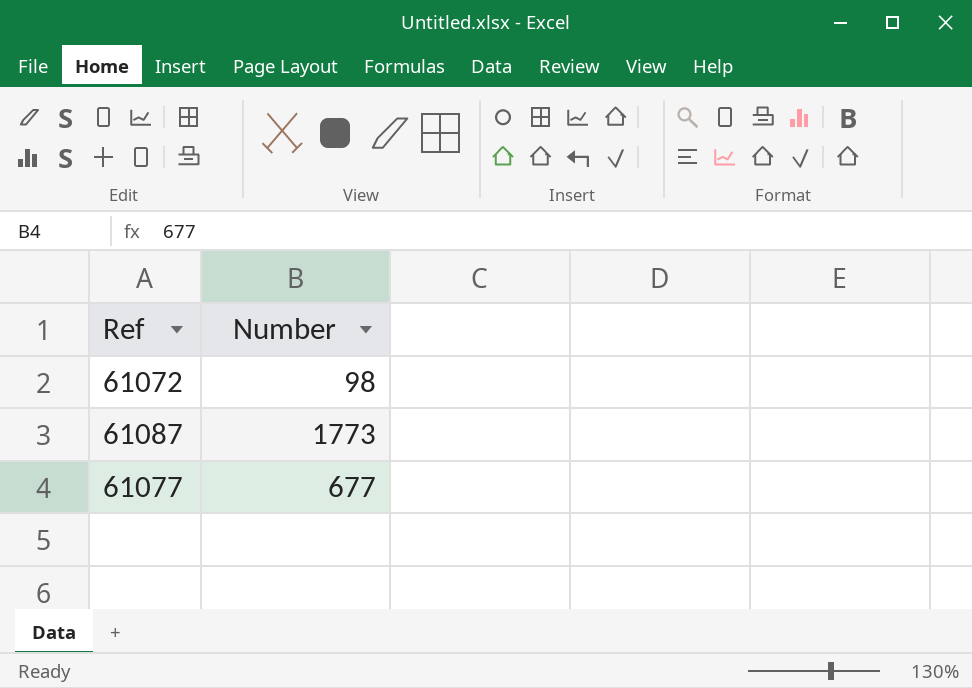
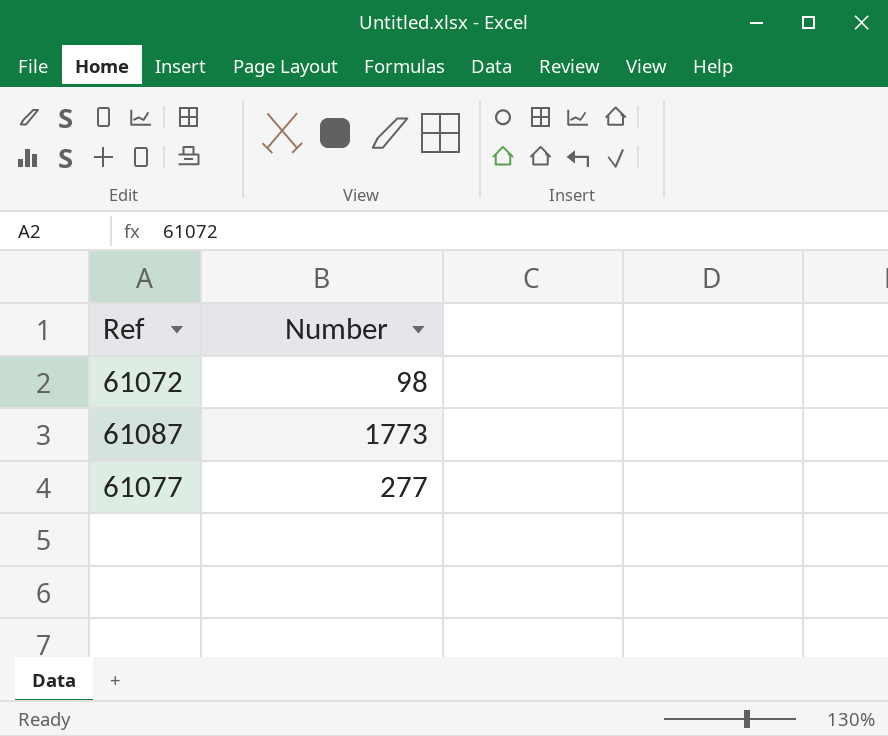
61077 | Number: 677 -> 277

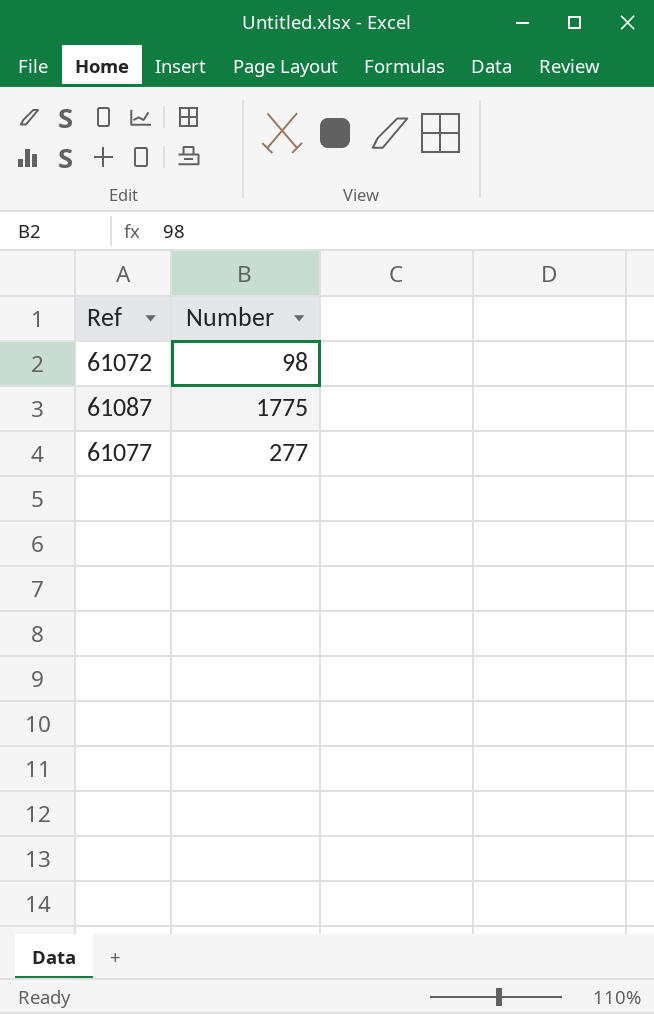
61087 | Number: 1773 -> 1775

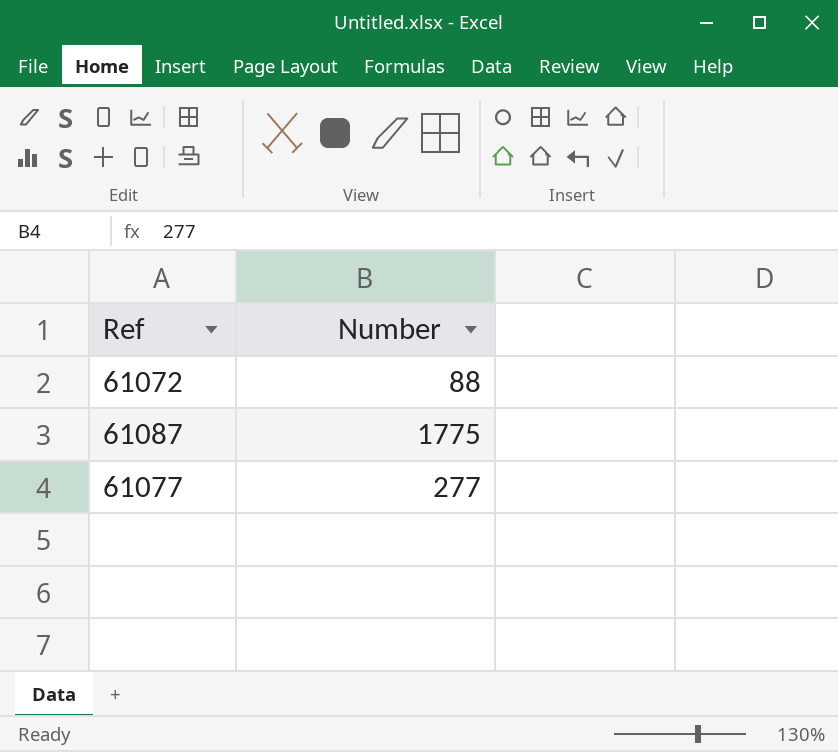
61072 | Number: 98 -> 88

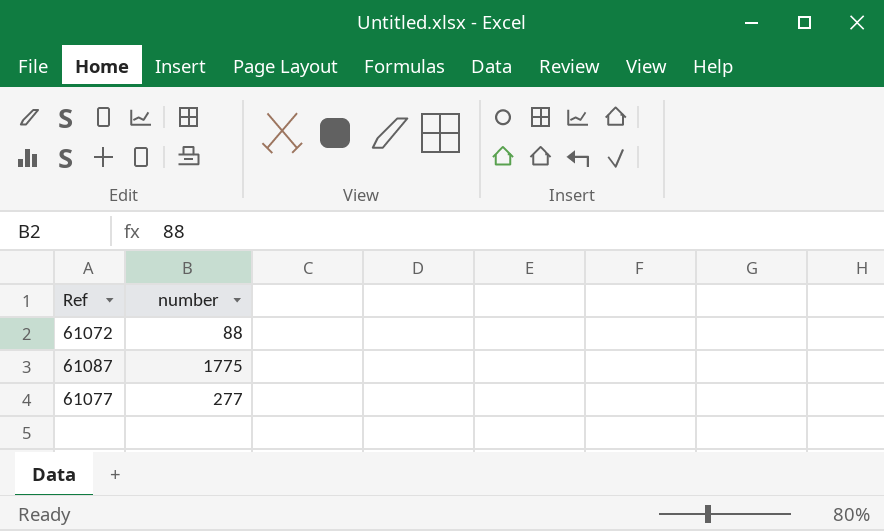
column name: Number -> number

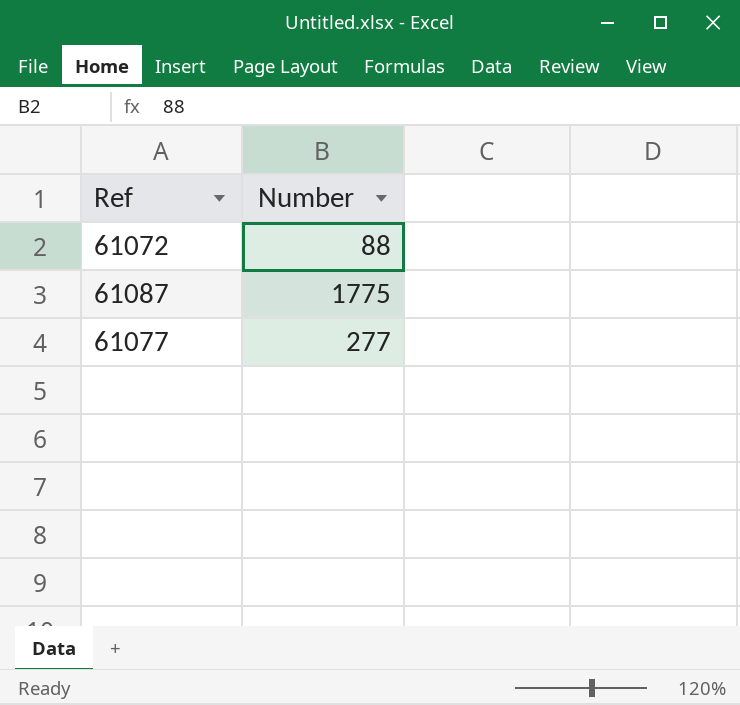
column name: number -> Number

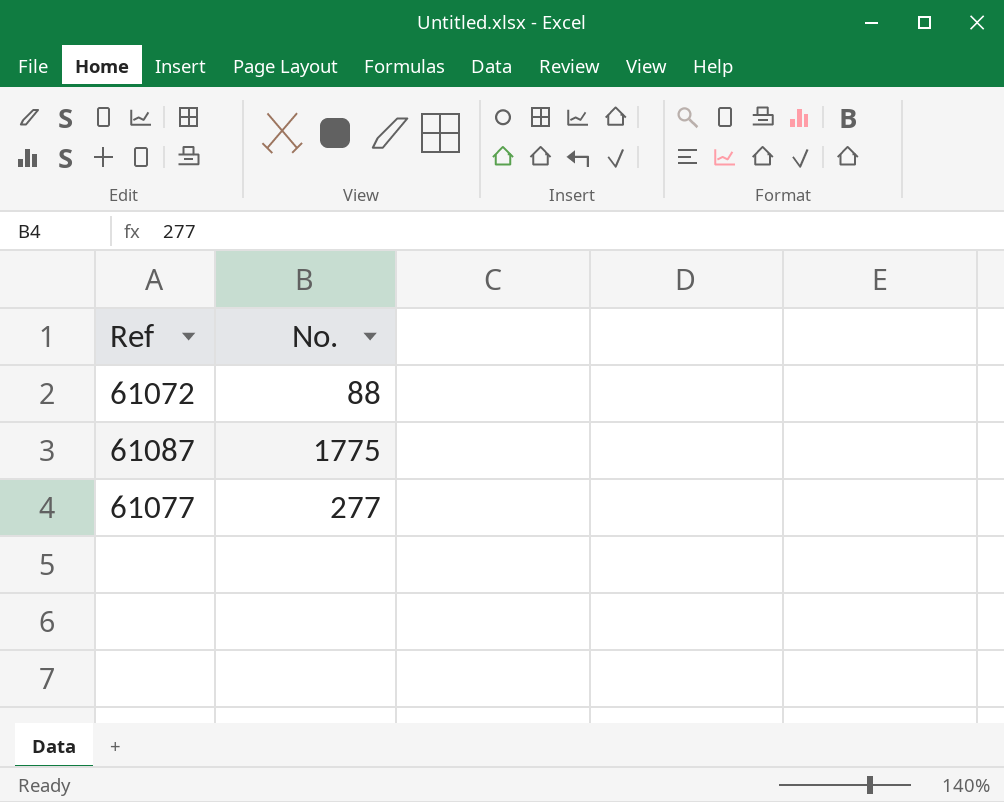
column name: Number -> No.

